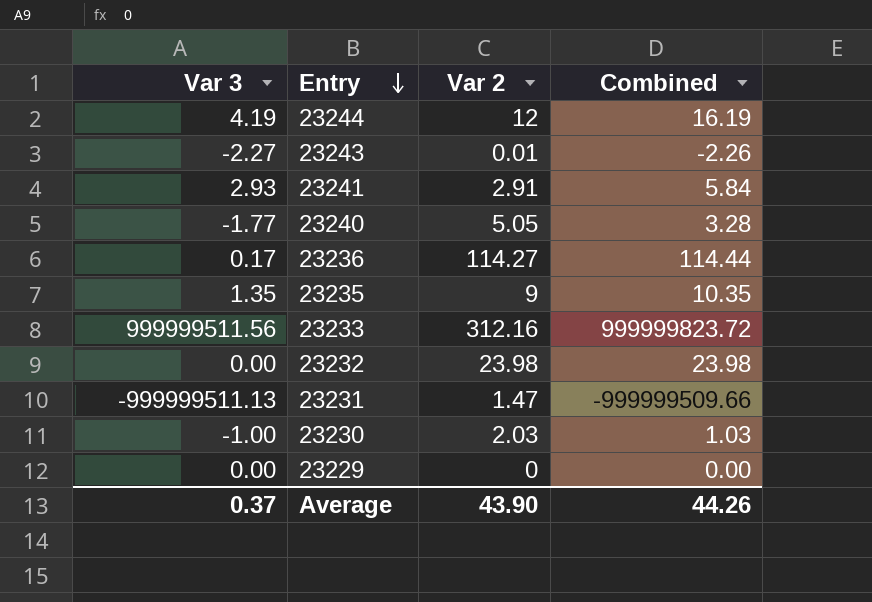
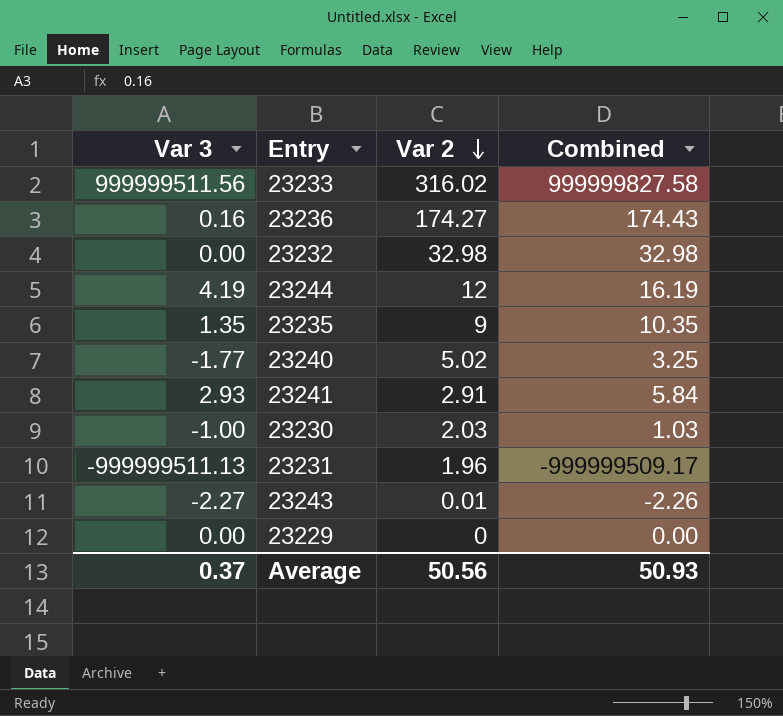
row order: Entry descending -> Var 2 descending
23233 | Var 2: 312.16 -> 316.02
23233 | Combined: 999999823.72 -> 999999827.58
23236 | Var 3: 0.17 -> 0.16
23236 | Var 2: 114.27 -> 174.27
23236 | Combined: 114.44 -> 174.43
23232 | Var 2: 23.98 -> 32.98
23232 | Combined: 23.98 -> 32.98
23240 | Var 2: 5.05 -> 5.02
23240 | Combined: 3.28 -> 3.25
23231 | Var 2: 1.47 -> 1.96
23231 | Combined: -999999509.66 -> -999999509.17
Average | Var 2: 43.90 -> 50.56
Average | Combined: 44.26 -> 50.93

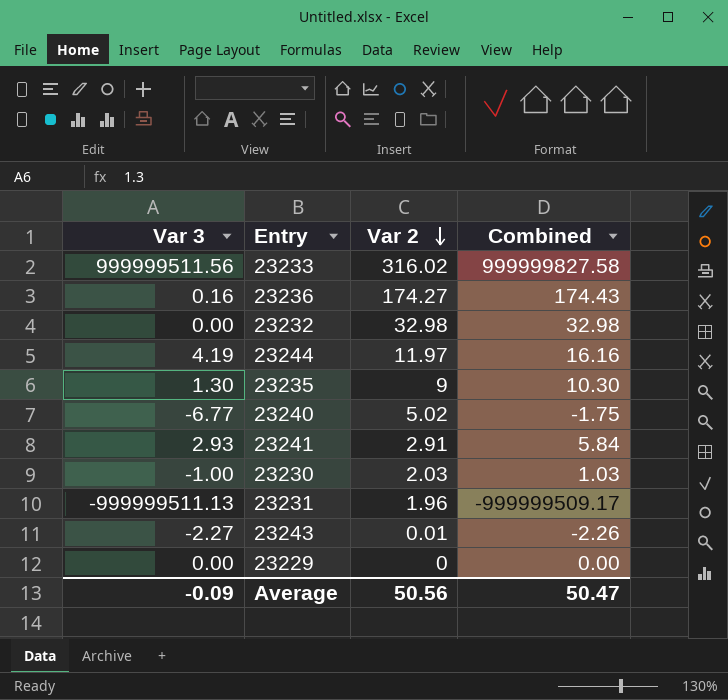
23244 | Var 2: 12 -> 11.97
23244 | Combined: 16.19 -> 16.16
23235 | Var 3: 1.35 -> 1.30
23235 | Combined: 10.35 -> 10.30
23240 | Var 3: -1.77 -> -6.77
23240 | Combined: 3.25 -> -1.75
Average | Var 3: 0.37 -> -0.09
Average | Combined: 50.93 -> 50.47

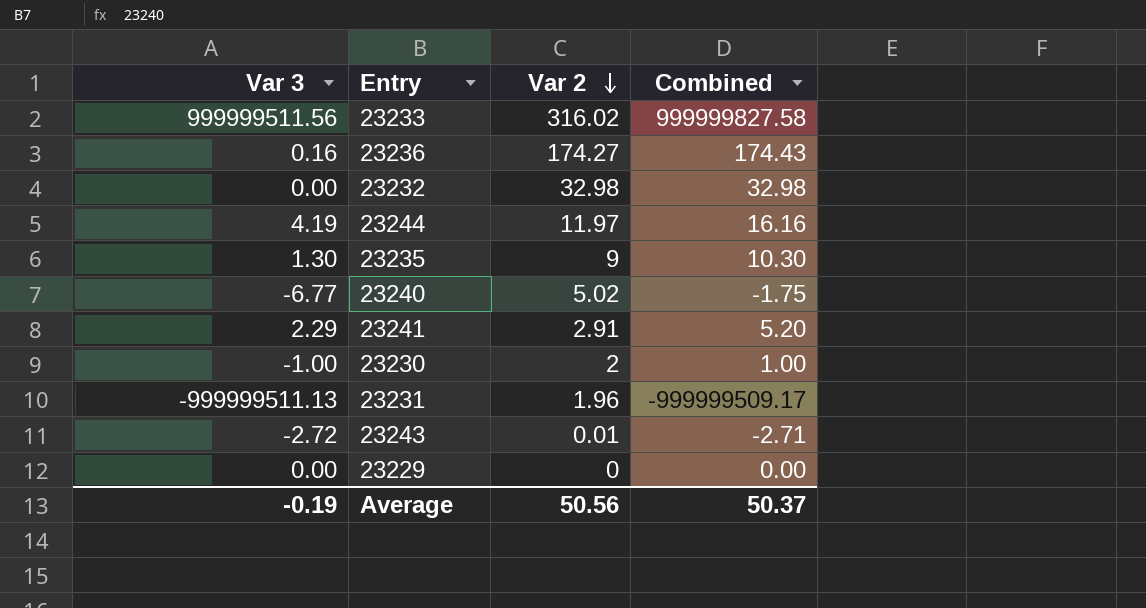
23241 | Var 3: 2.93 -> 2.29
23241 | Combined: 5.84 -> 5.20
23230 | Var 2: 2.03 -> 2
23230 | Combined: 1.03 -> 1.00
23243 | Var 3: -2.27 -> -2.72
23243 | Combined: -2.26 -> -2.71
Average | Var 3: -0.09 -> -0.19
Average | Combined: 50.47 -> 50.37

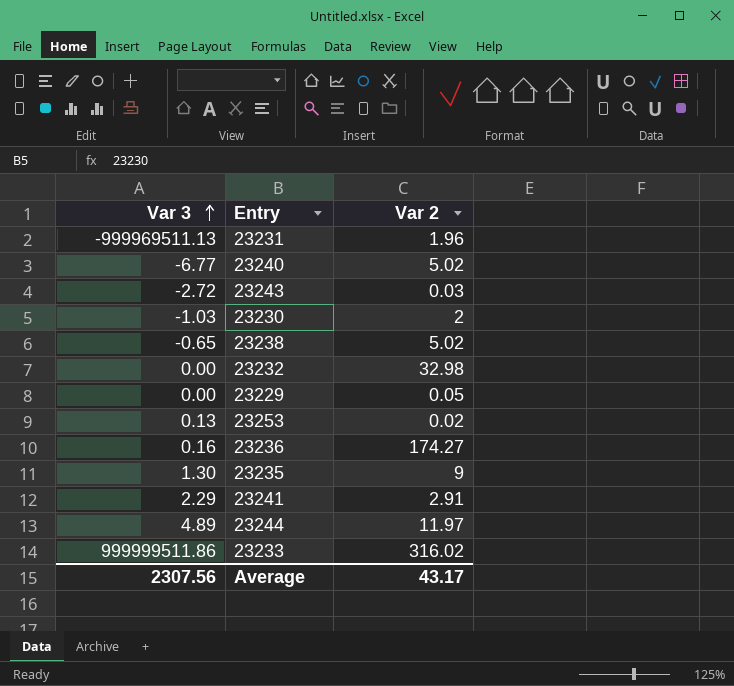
row order: Var 2 descending -> Var 3 ascending
column Combined | formula: [Var 3] + [Var 2] -> none
23231 | Var 3: -999999511.13 -> -999969511.13
23243 | Var 2: 0.01 -> 0.03
23230 | Var 3: -1.00 -> -1.03
row 23238: none -> -0.65 | 5.02
23229 | Var 2: 0 -> 0.05
row 23253: none -> 0.13 | 0.02
23244 | Var 3: 4.19 -> 4.89
23233 | Var 3: 999999511.56 -> 999999511.86
Average | Var 3: -0.19 -> 2307.56
Average | Var 2: 50.56 -> 43.17

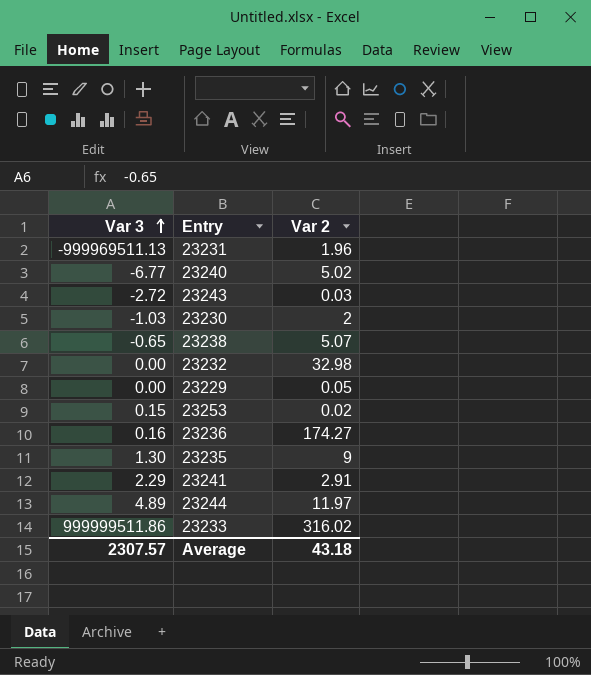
23238 | Var 2: 5.02 -> 5.07
23253 | Var 3: 0.13 -> 0.15
Average | Var 3: 2307.56 -> 2307.57
Average | Var 2: 43.17 -> 43.18

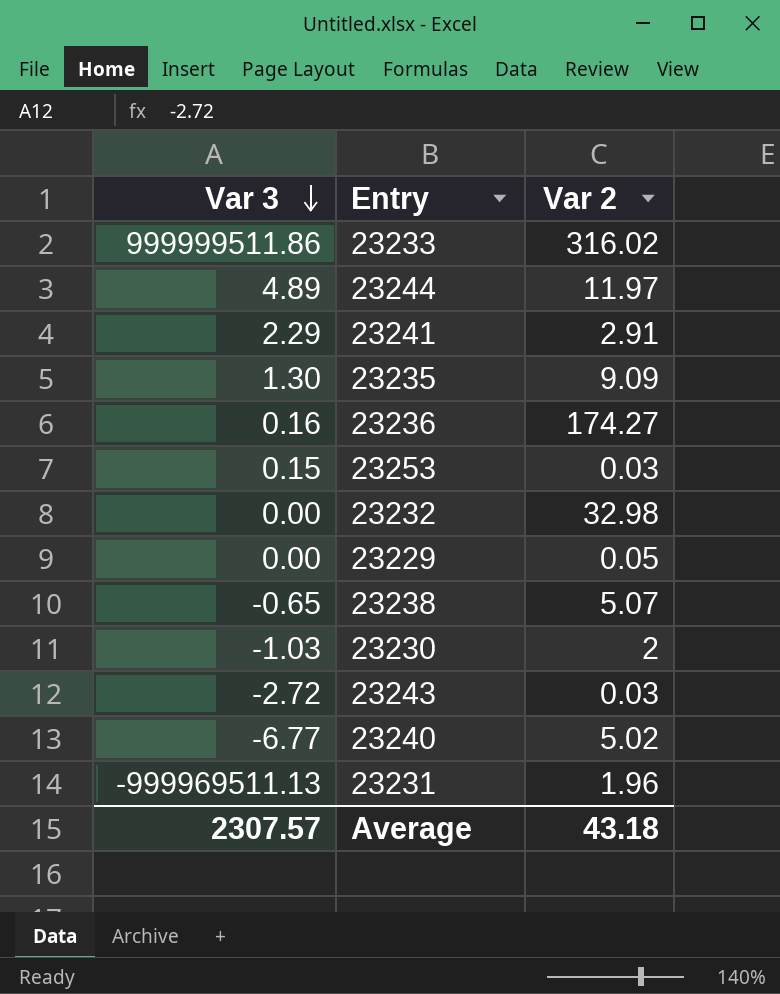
row order: Var 3 ascending -> Var 3 descending
23235 | Var 2: 9 -> 9.09
23253 | Var 2: 0.02 -> 0.03

